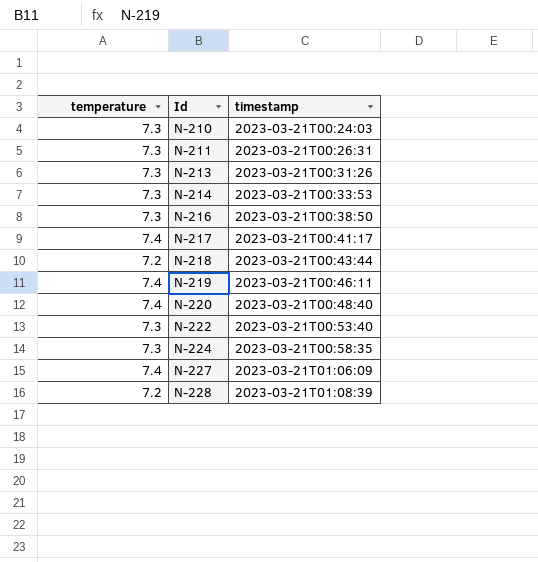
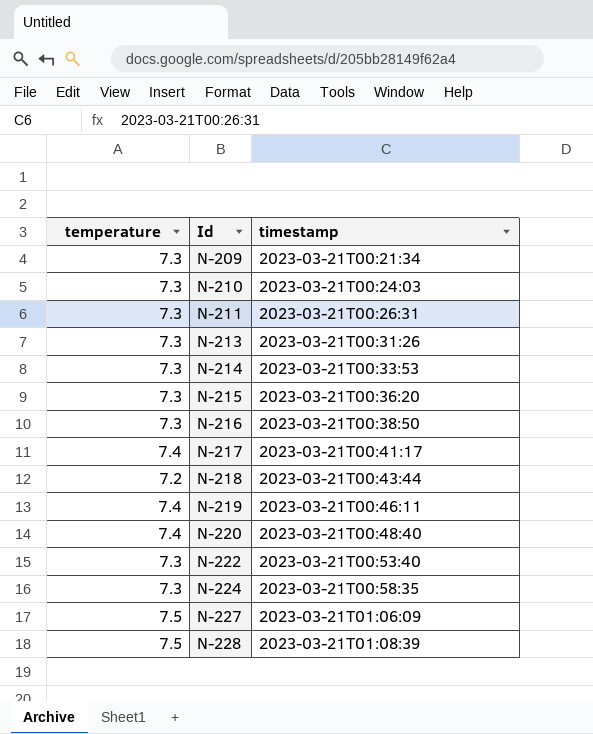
row N-209: none -> 7.3 | 2023-03-21T00:21:34
row N-215: none -> 7.3 | 2023-03-21T00:36:20
N-227 | temperature: 7.4 -> 7.5
N-228 | temperature: 7.2 -> 7.5

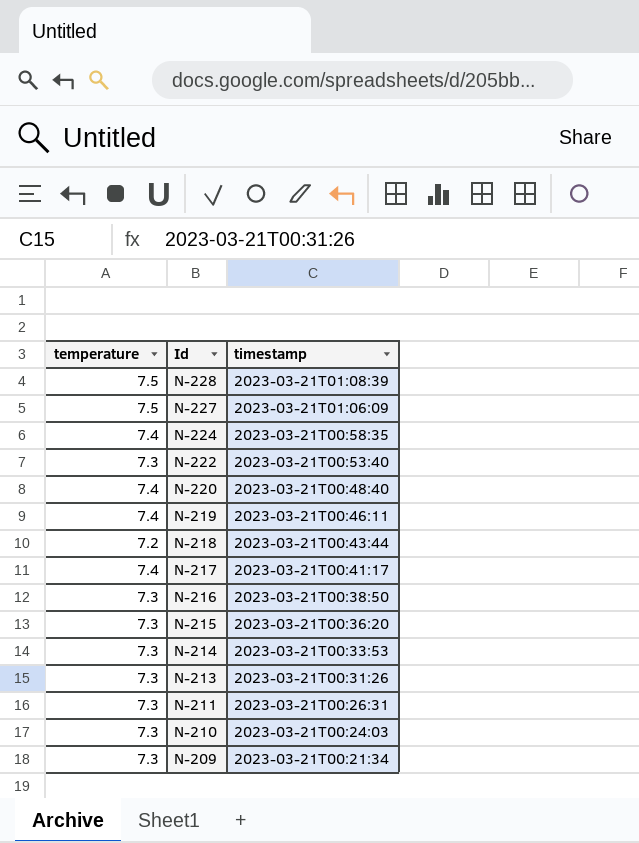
row order: Id ascending -> Id descending
N-224 | temperature: 7.3 -> 7.4

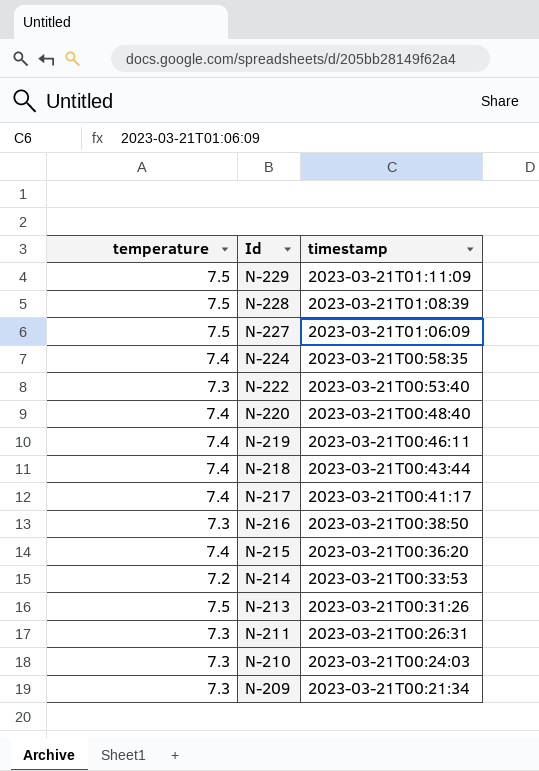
row N-229: none -> 7.5 | 2023-03-21T01:11:09
N-218 | temperature: 7.2 -> 7.4
N-215 | temperature: 7.3 -> 7.4
N-214 | temperature: 7.3 -> 7.2
N-213 | temperature: 7.3 -> 7.5

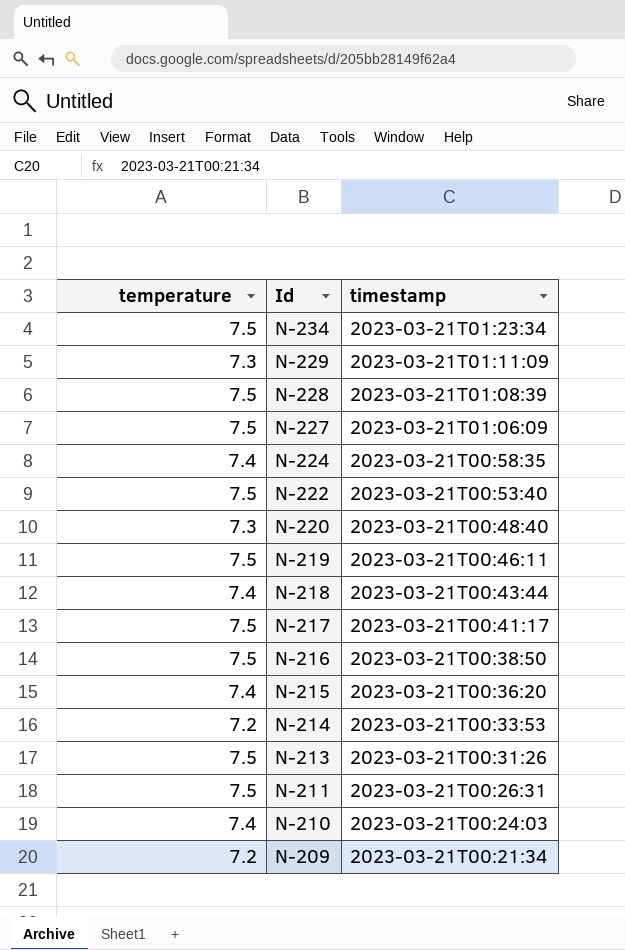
row N-234: none -> 7.5 | 2023-03-21T01:23:34
N-229 | temperature: 7.5 -> 7.3
N-222 | temperature: 7.3 -> 7.5
N-220 | temperature: 7.4 -> 7.3
N-219 | temperature: 7.4 -> 7.5
N-217 | temperature: 7.4 -> 7.5
N-216 | temperature: 7.3 -> 7.5
N-211 | temperature: 7.3 -> 7.5
N-210 | temperature: 7.3 -> 7.4
N-209 | temperature: 7.3 -> 7.2

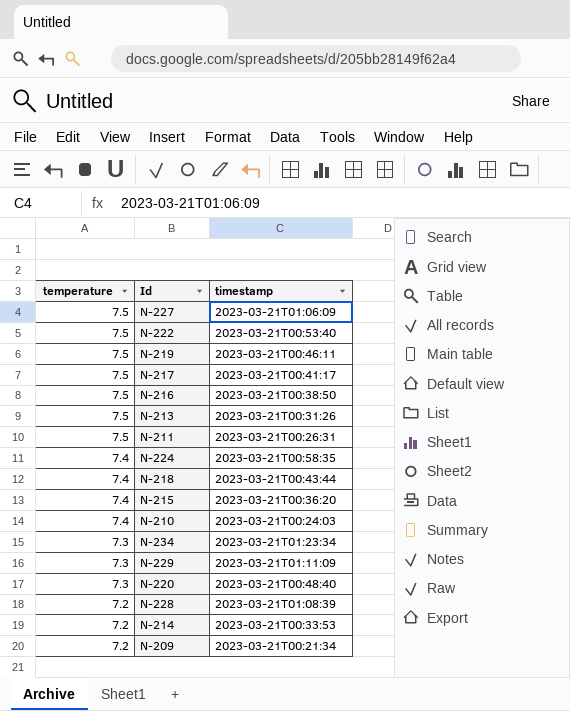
row order: Id descending -> temperature descending
N-234 | temperature: 7.5 -> 7.3
N-228 | temperature: 7.5 -> 7.2

